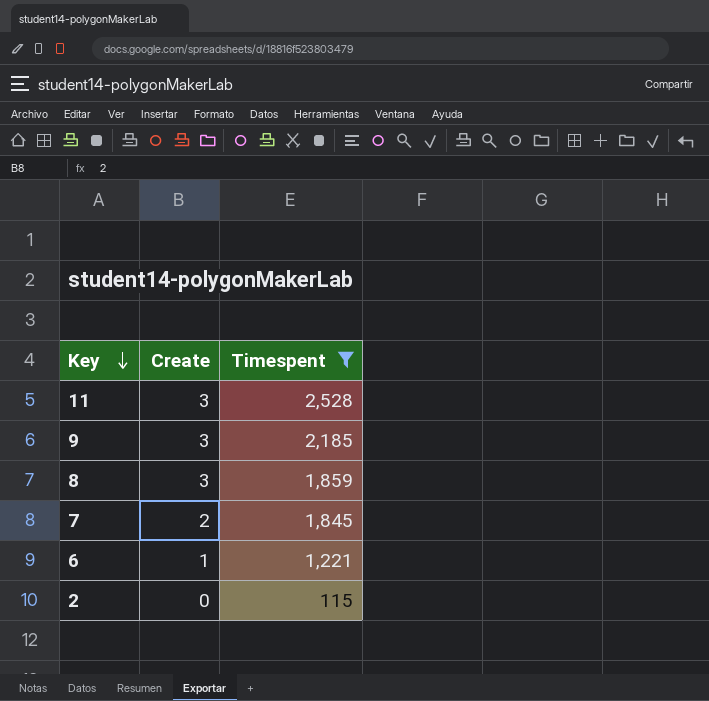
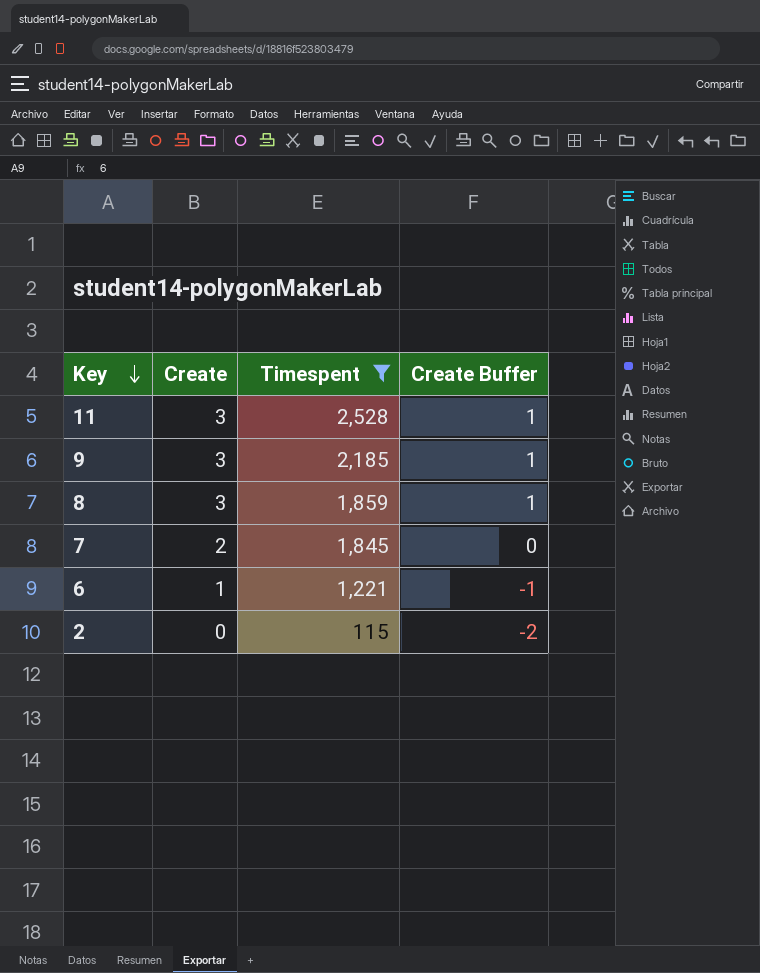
column Create Buffer | formula: none -> [Create] - 2

